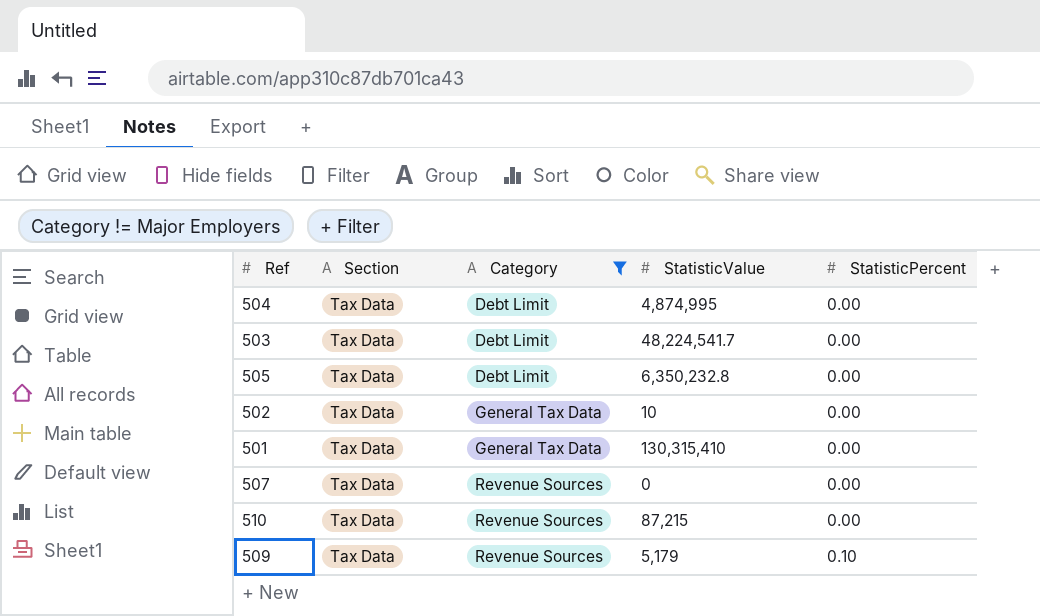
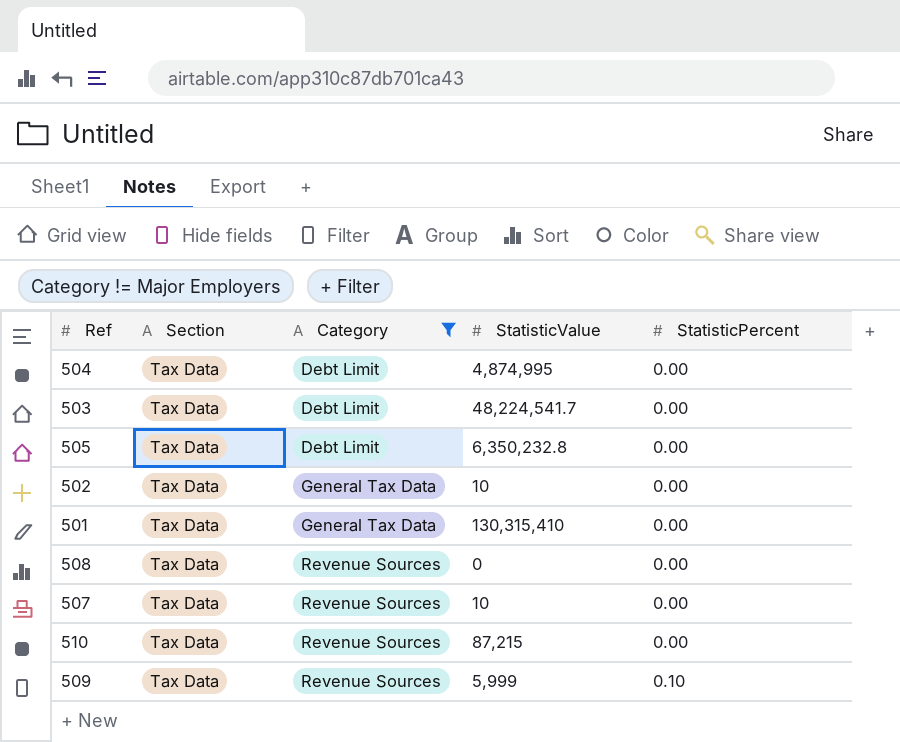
row 508: none -> Tax Data | Revenue Sources | 0 | 0.00
507 | StatisticValue: 0 -> 10
509 | StatisticValue: 5,179 -> 5,999

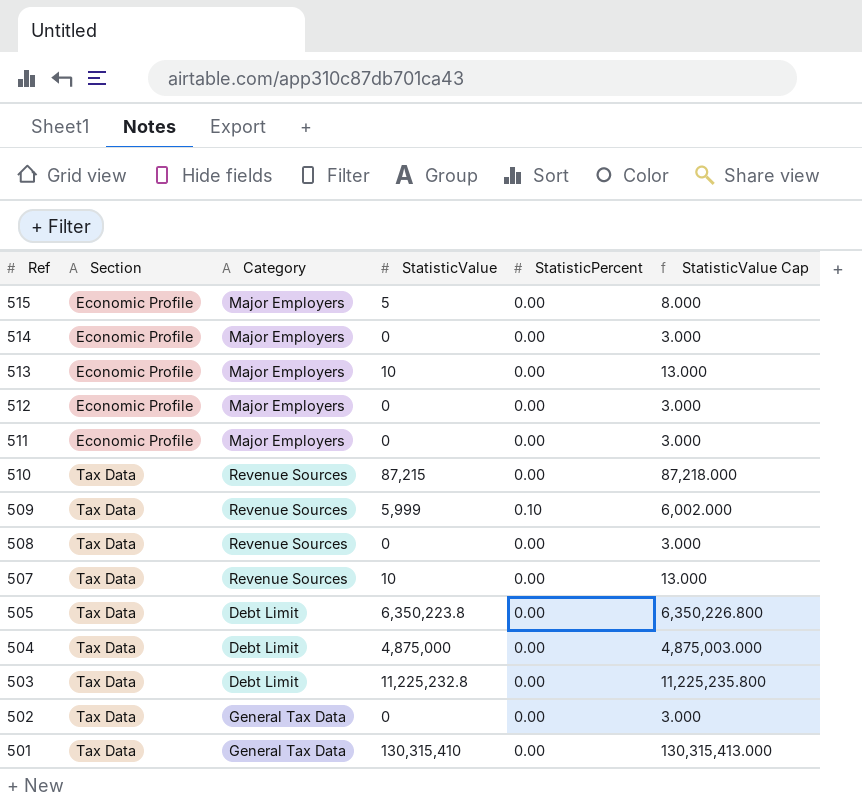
filter: Category != Major Employers -> none
row order: Category ascending -> Ref descending
column StatisticValue Cap | formula: none -> [StatisticValue] + 3
505 | StatisticValue: 6,350,232.8 -> 6,350,223.8
504 | StatisticValue: 4,874,995 -> 4,875,000
503 | StatisticValue: 48,224,541.7 -> 11,225,232.8
502 | StatisticValue: 10 -> 0

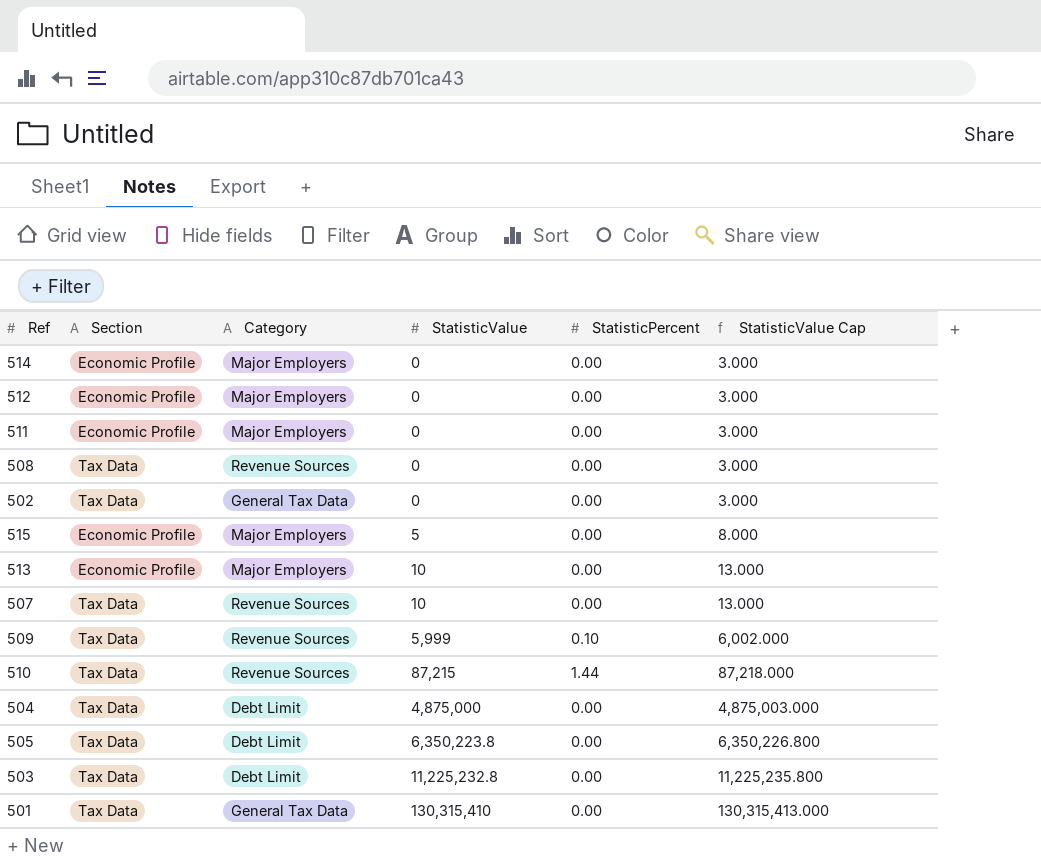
row order: Ref descending -> StatisticValue ascending
510 | StatisticPercent: 0.00 -> 1.44

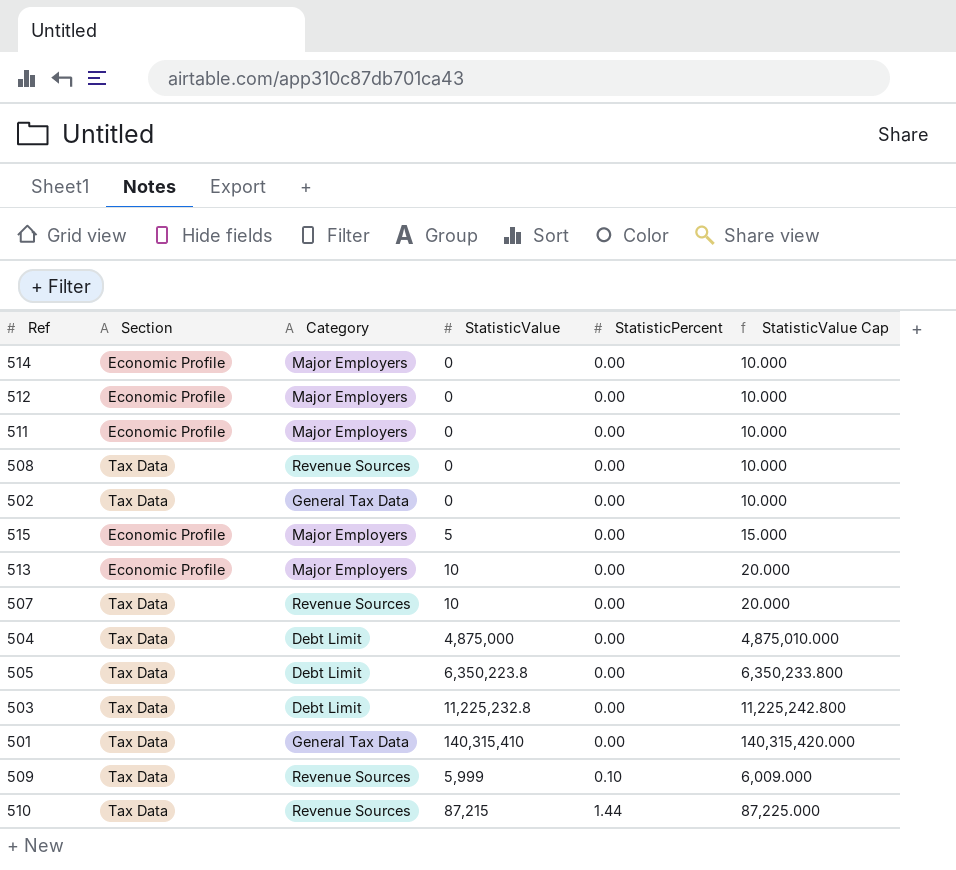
row order: StatisticValue ascending -> StatisticPercent ascending
column StatisticValue Cap | formula: [StatisticValue] + 3 -> [StatisticValue] + 10
501 | StatisticValue: 130,315,410 -> 140,315,410

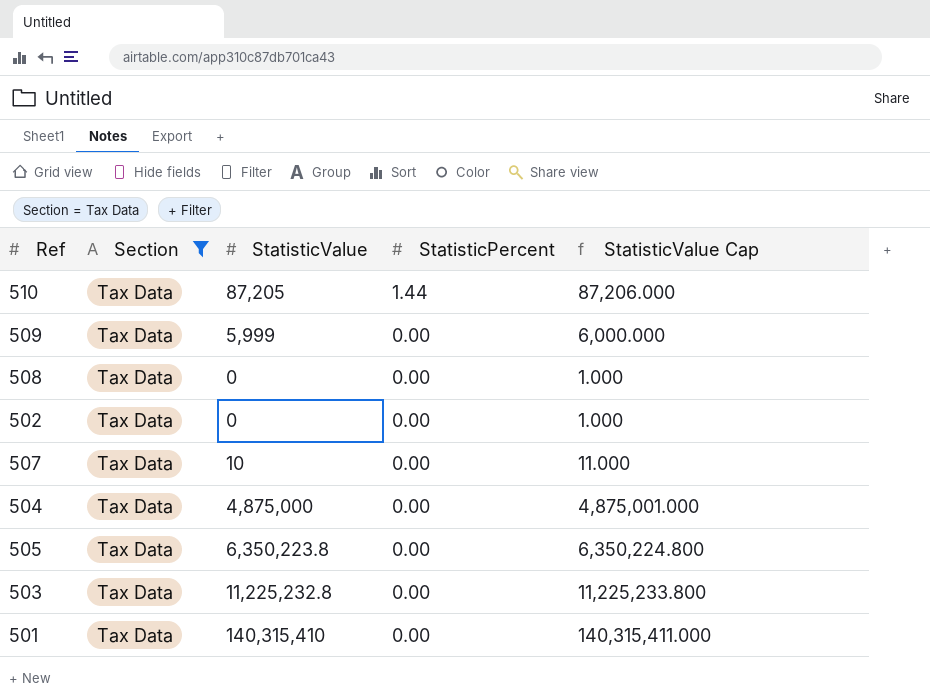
filter: none -> Section = Tax Data
row order: StatisticPercent ascending -> StatisticPercent descending
column Category | position: 3 -> none
column StatisticValue Cap | formula: [StatisticValue] + 10 -> [StatisticValue] + 1
510 | StatisticValue: 87,215 -> 87,205
509 | StatisticPercent: 0.10 -> 0.00

